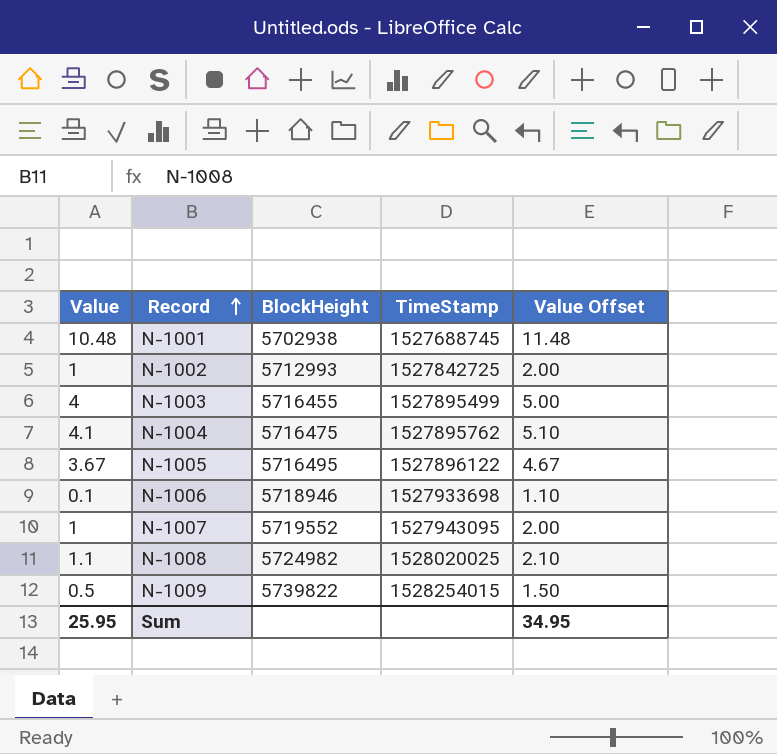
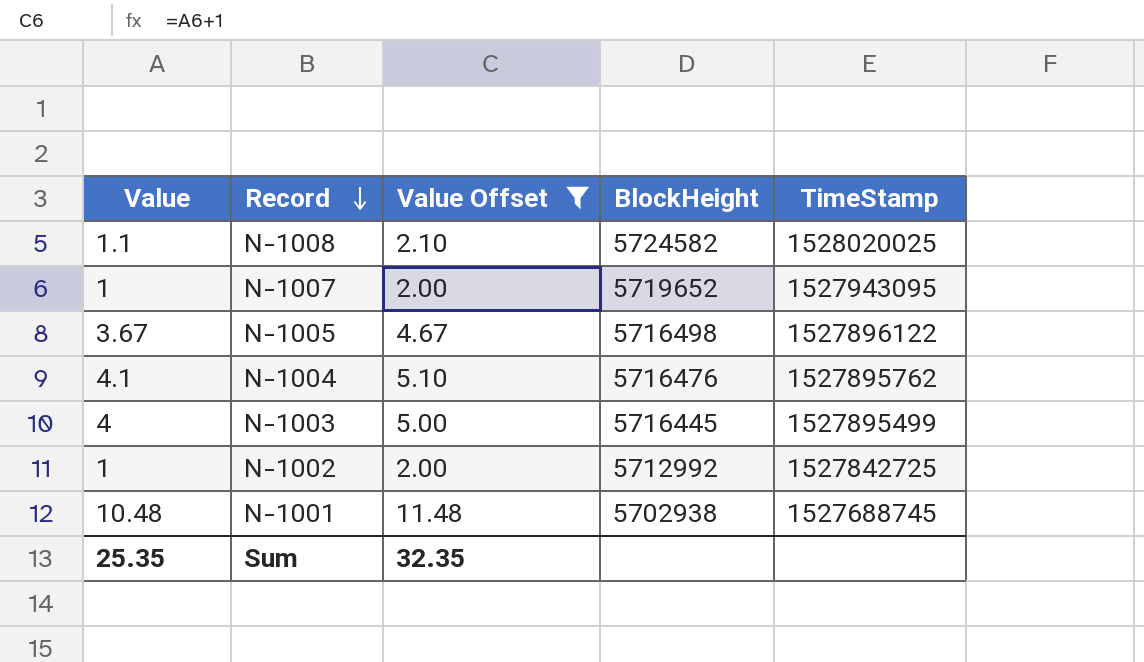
filter: none -> Value Offset >= 2.00
row order: Record ascending -> Record descending
column Value Offset | position: 5 -> 3
N-1008 | BlockHeight: 5724982 -> 5724582
N-1007 | BlockHeight: 5719552 -> 5719652
N-1005 | BlockHeight: 5716495 -> 5716498
N-1004 | BlockHeight: 5716475 -> 5716476
N-1003 | BlockHeight: 5716455 -> 5716445
N-1002 | BlockHeight: 5712993 -> 5712992
Sum | Value: 25.95 -> 25.35
Sum | Value Offset: 34.95 -> 32.35

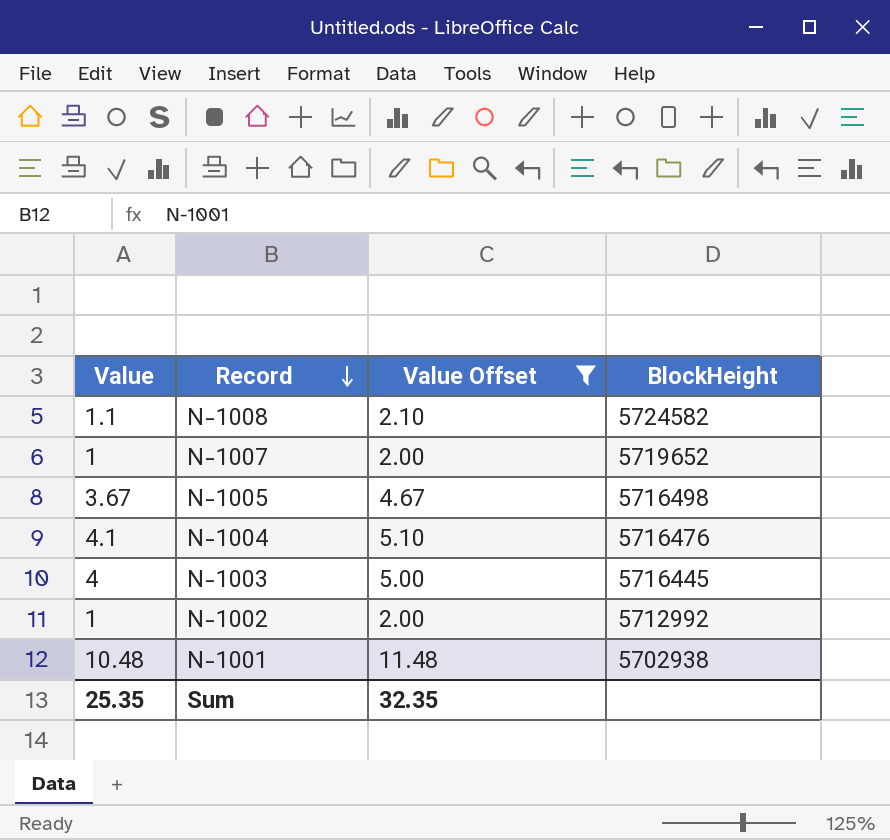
column TimeStamp | position: 5 -> none

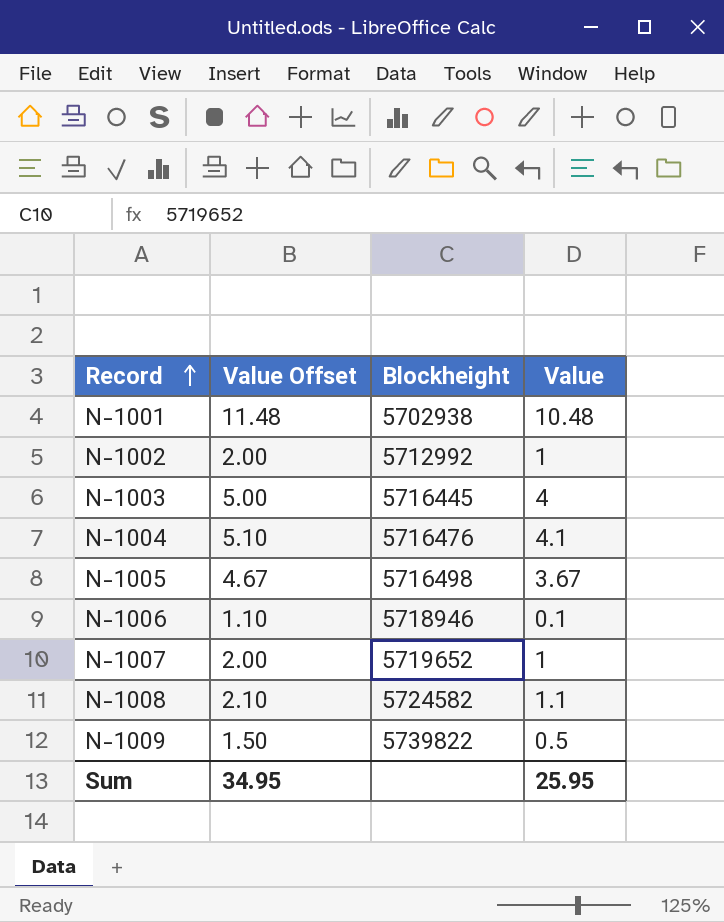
filter: Value Offset >= 2.00 -> none
row order: Record descending -> Record ascending
column name: BlockHeight -> Blockheight
column Value | position: 1 -> 4
Sum | Value Offset: 32.35 -> 34.95
Sum | Value: 25.35 -> 25.95

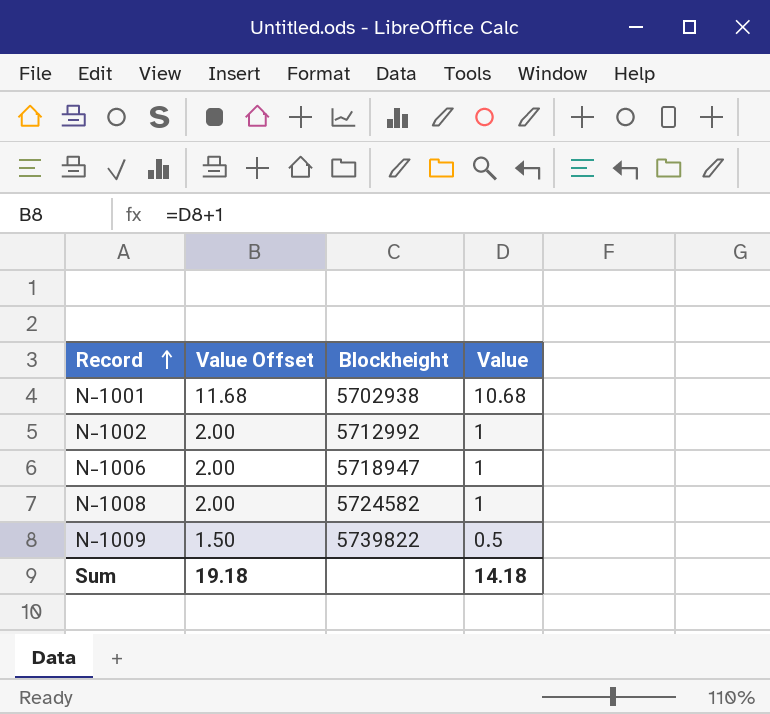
row N-1003: 5.00 | 5716445 | 4 -> none
row N-1004: 5.10 | 5716476 | 4.1 -> none
row N-1005: 4.67 | 5716498 | 3.67 -> none
row N-1007: 2.00 | 5719652 | 1 -> none
N-1001 | Value Offset: 11.48 -> 11.68
N-1001 | Value: 10.48 -> 10.68
N-1006 | Value Offset: 1.10 -> 2.00
N-1006 | Blockheight: 5718946 -> 5718947
N-1006 | Value: 0.1 -> 1
N-1008 | Value Offset: 2.10 -> 2.00
N-1008 | Value: 1.1 -> 1
Sum | Value Offset: 34.95 -> 19.18
Sum | Value: 25.95 -> 14.18

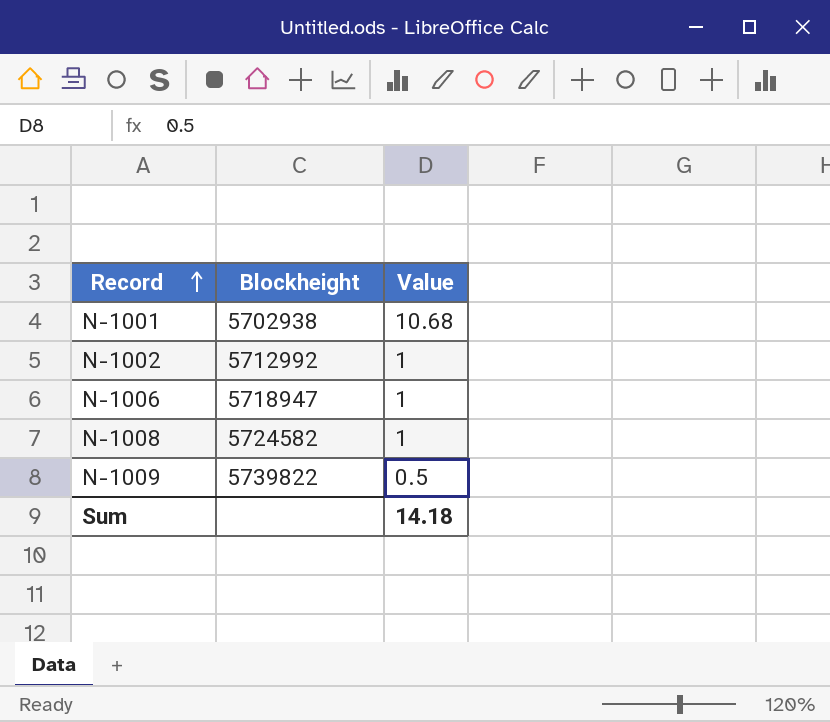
column Value Offset | formula: [Value] + 1 -> none

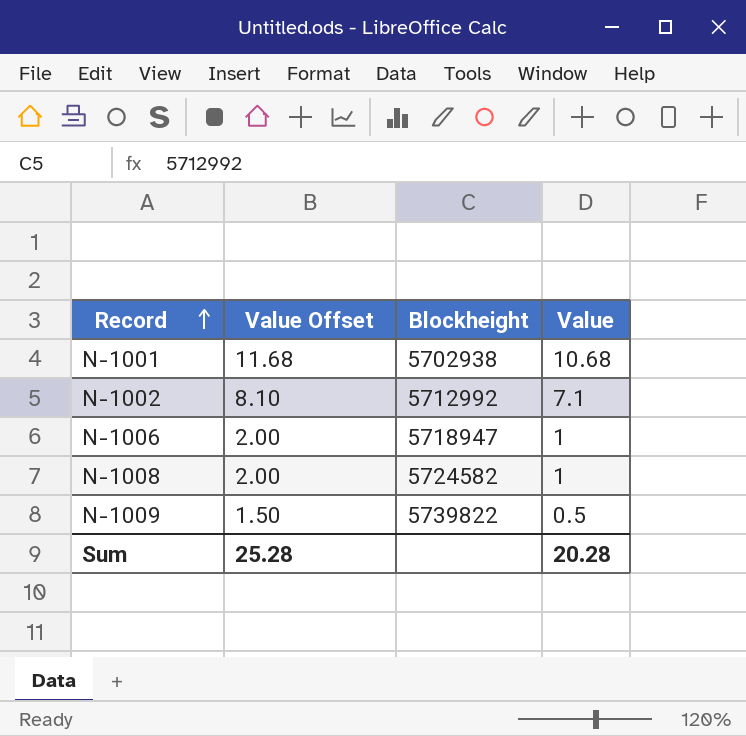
column Value Offset | formula: none -> [Value] + 1
N-1002 | Value: 1 -> 7.1
Sum | Value: 14.18 -> 20.28

